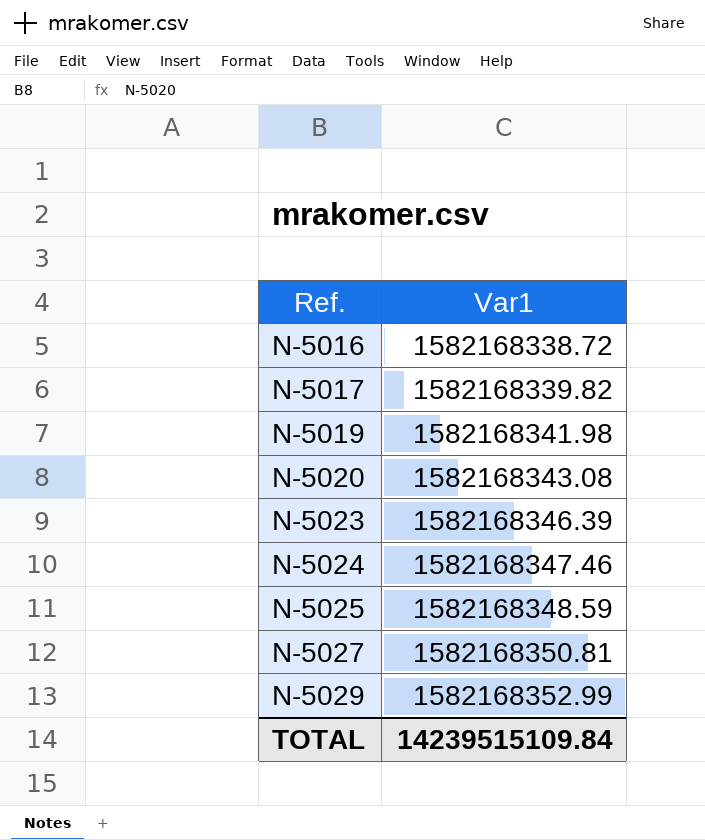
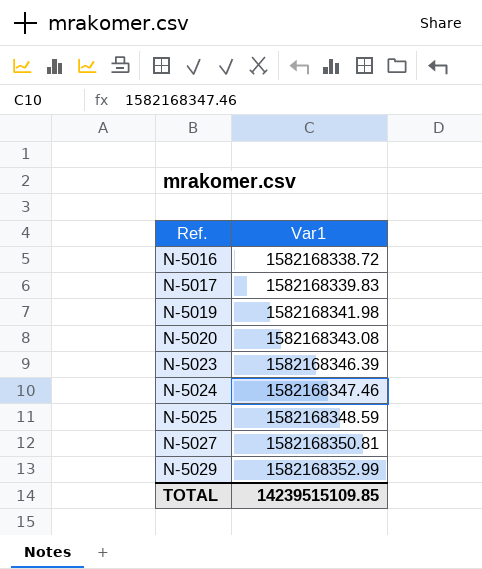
N-5017 | Var1: 1582168339.82 -> 1582168339.83
TOTAL | Var1: 14239515109.84 -> 14239515109.85

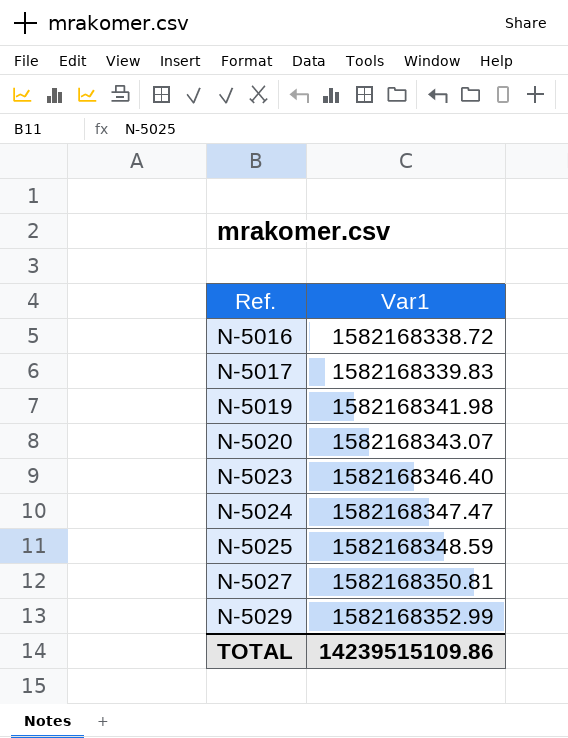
N-5020 | Var1: 1582168343.08 -> 1582168343.07
N-5023 | Var1: 1582168346.39 -> 1582168346.40
N-5024 | Var1: 1582168347.46 -> 1582168347.47
TOTAL | Var1: 14239515109.85 -> 14239515109.86

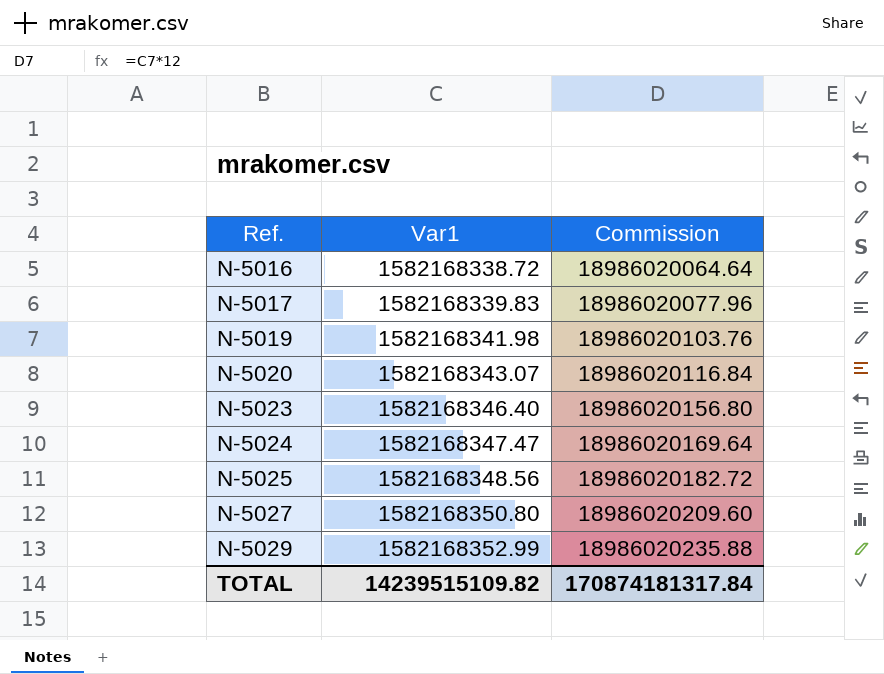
column Commission | formula: none -> [Var1] * 12
N-5025 | Var1: 1582168348.59 -> 1582168348.56
N-5027 | Var1: 1582168350.81 -> 1582168350.80
TOTAL | Var1: 14239515109.86 -> 14239515109.82

